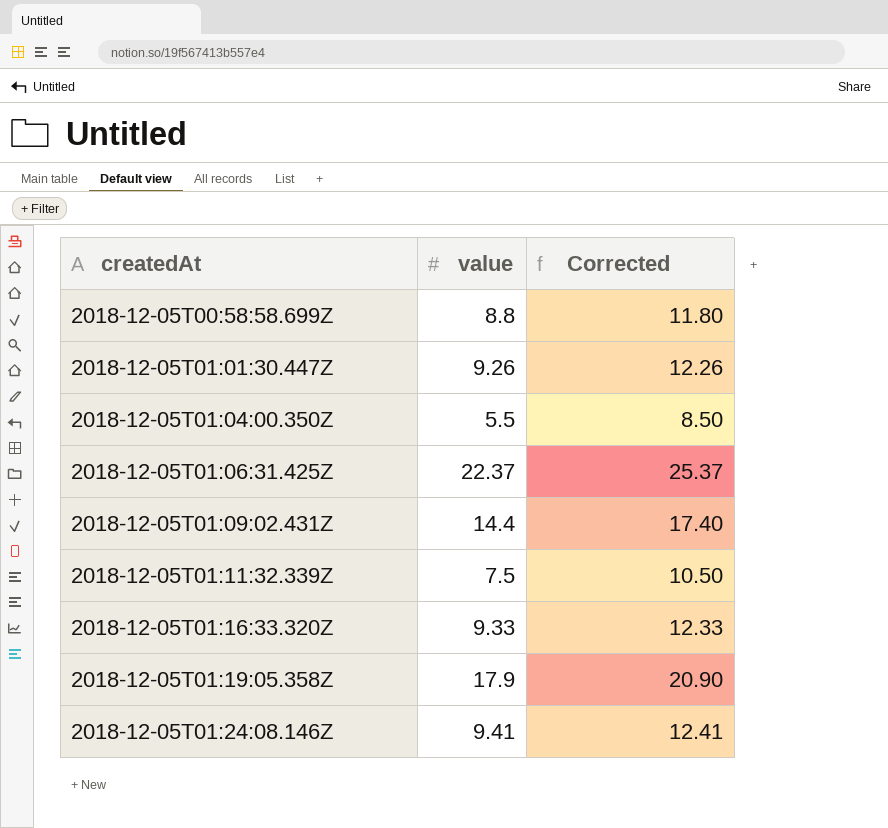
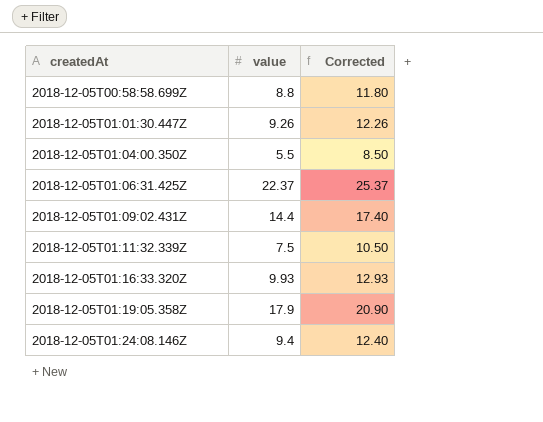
2018-12-05T01:16:33.320Z | value: 9.33 -> 9.93
2018-12-05T01:16:33.320Z | Corrected: 12.33 -> 12.93
2018-12-05T01:24:08.146Z | value: 9.41 -> 9.4
2018-12-05T01:24:08.146Z | Corrected: 12.41 -> 12.40

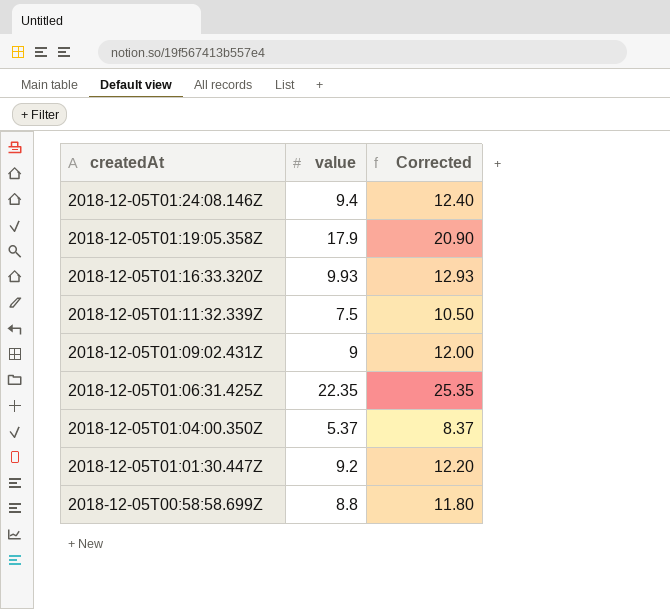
row order: createdAt ascending -> createdAt descending
2018-12-05T01:09:02.431Z | value: 14.4 -> 9
2018-12-05T01:09:02.431Z | Corrected: 17.40 -> 12.00
2018-12-05T01:06:31.425Z | value: 22.37 -> 22.35
2018-12-05T01:06:31.425Z | Corrected: 25.37 -> 25.35
2018-12-05T01:04:00.350Z | value: 5.5 -> 5.37
2018-12-05T01:04:00.350Z | Corrected: 8.50 -> 8.37
2018-12-05T01:01:30.447Z | value: 9.26 -> 9.2
2018-12-05T01:01:30.447Z | Corrected: 12.26 -> 12.20

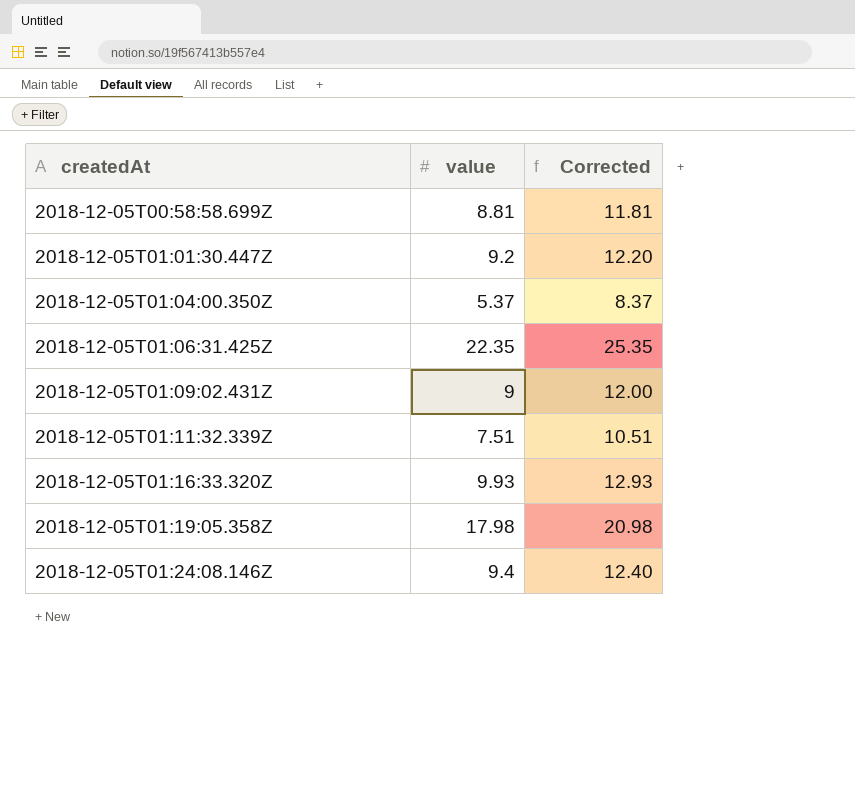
row order: createdAt descending -> createdAt ascending
2018-12-05T00:58:58.699Z | value: 8.8 -> 8.81
2018-12-05T00:58:58.699Z | Corrected: 11.80 -> 11.81
2018-12-05T01:11:32.339Z | value: 7.5 -> 7.51
2018-12-05T01:11:32.339Z | Corrected: 10.50 -> 10.51
2018-12-05T01:19:05.358Z | value: 17.9 -> 17.98
2018-12-05T01:19:05.358Z | Corrected: 20.90 -> 20.98

